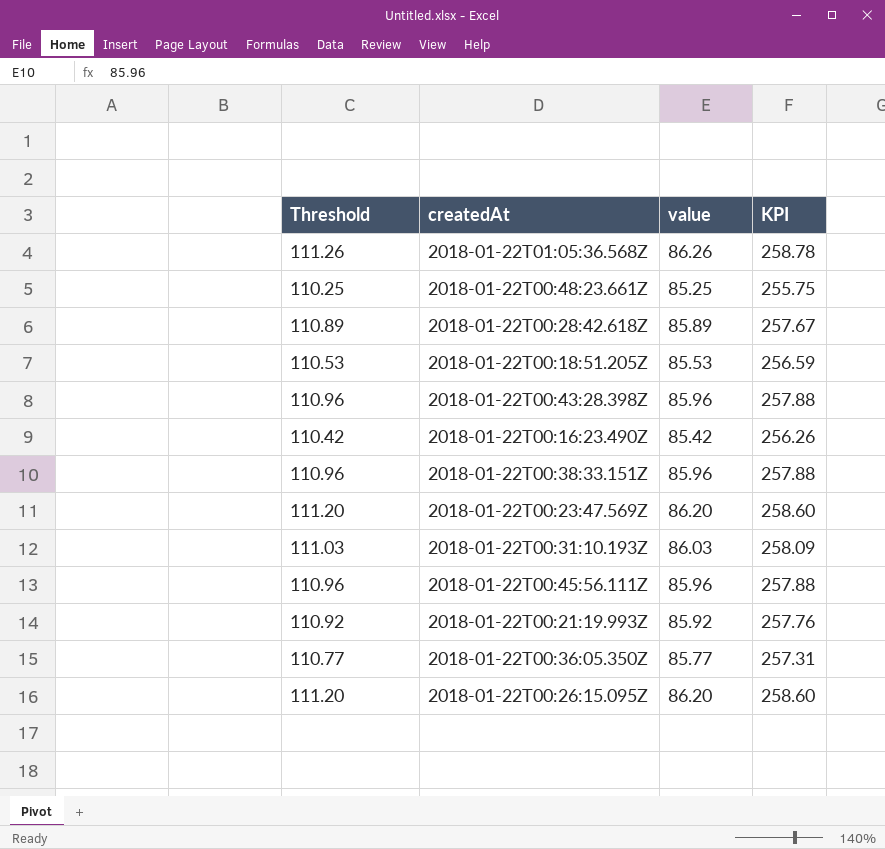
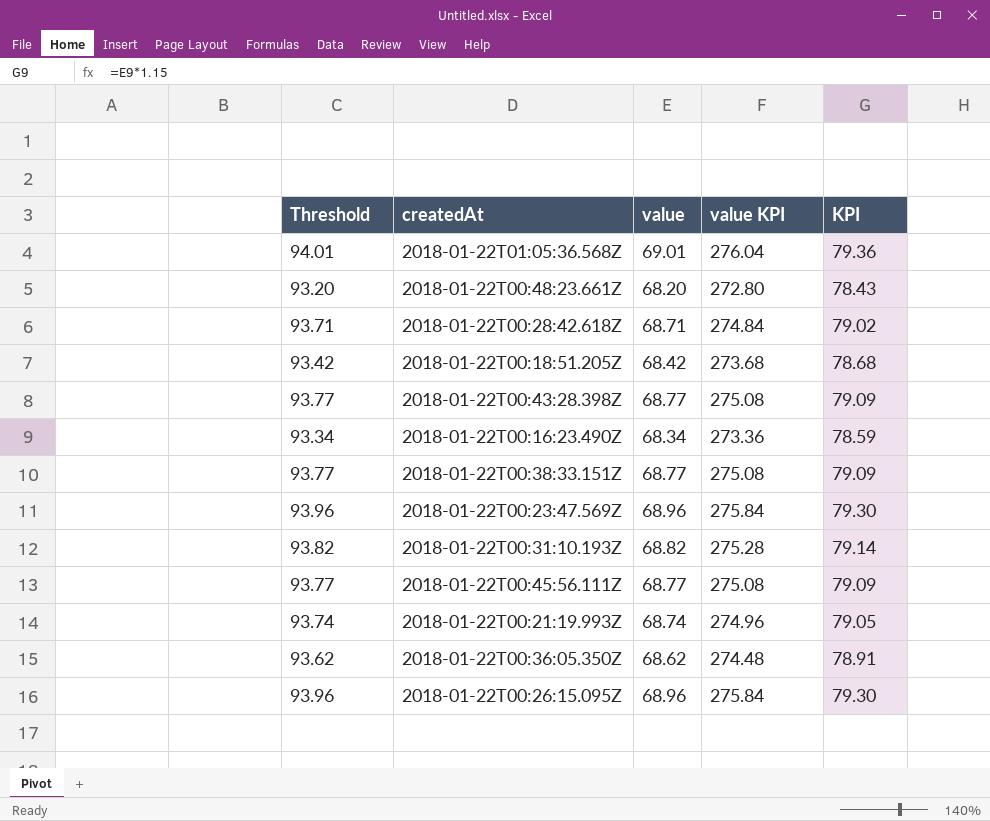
column value KPI | formula: none -> [value] * 4
column KPI | formula: [value] * 3 -> [value] * 1.15
2018-01-22T01:05:36.568Z | Threshold: 111.26 -> 94.01
2018-01-22T01:05:36.568Z | value: 86.26 -> 69.01
2018-01-22T00:48:23.661Z | Threshold: 110.25 -> 93.20
2018-01-22T00:48:23.661Z | value: 85.25 -> 68.20
2018-01-22T00:28:42.618Z | Threshold: 110.89 -> 93.71
2018-01-22T00:28:42.618Z | value: 85.89 -> 68.71
2018-01-22T00:18:51.205Z | Threshold: 110.53 -> 93.42
2018-01-22T00:18:51.205Z | value: 85.53 -> 68.42
2018-01-22T00:43:28.398Z | Threshold: 110.96 -> 93.77
2018-01-22T00:43:28.398Z | value: 85.96 -> 68.77
2018-01-22T00:16:23.490Z | Threshold: 110.42 -> 93.34
2018-01-22T00:16:23.490Z | value: 85.42 -> 68.34
2018-01-22T00:38:33.151Z | Threshold: 110.96 -> 93.77
2018-01-22T00:38:33.151Z | value: 85.96 -> 68.77
2018-01-22T00:23:47.569Z | Threshold: 111.20 -> 93.96
2018-01-22T00:23:47.569Z | value: 86.20 -> 68.96
2018-01-22T00:31:10.193Z | Threshold: 111.03 -> 93.82
2018-01-22T00:31:10.193Z | value: 86.03 -> 68.82
2018-01-22T00:45:56.111Z | Threshold: 110.96 -> 93.77
2018-01-22T00:45:56.111Z | value: 85.96 -> 68.77
2018-01-22T00:21:19.993Z | Threshold: 110.92 -> 93.74
2018-01-22T00:21:19.993Z | value: 85.92 -> 68.74
2018-01-22T00:36:05.350Z | Threshold: 110.77 -> 93.62
2018-01-22T00:36:05.350Z | value: 85.77 -> 68.62
2018-01-22T00:26:15.095Z | Threshold: 111.20 -> 93.96
2018-01-22T00:26:15.095Z | value: 86.20 -> 68.96

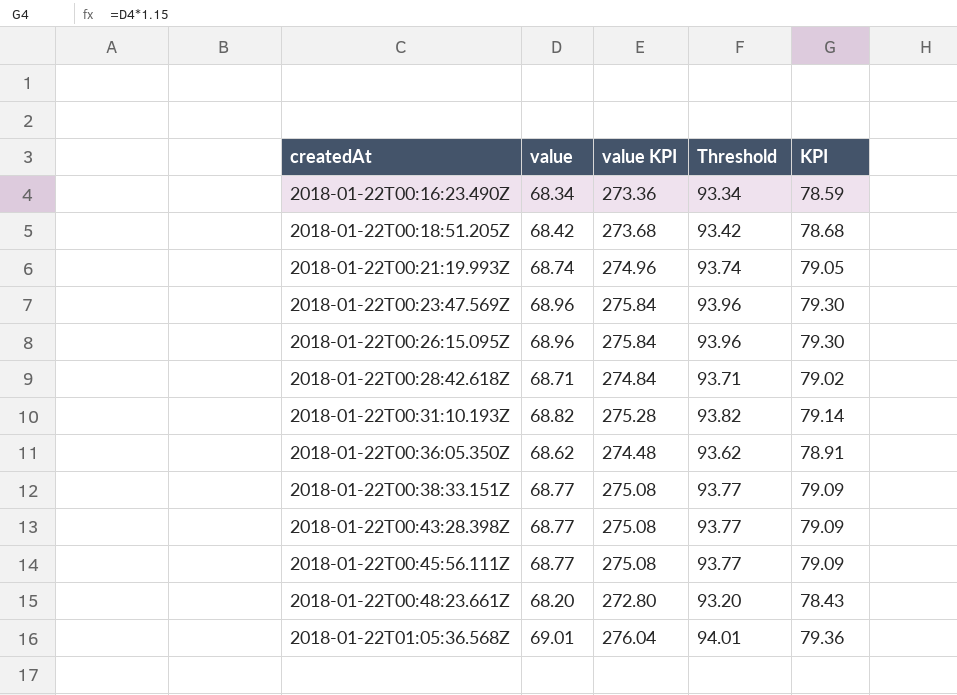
row order: none -> createdAt ascending
column Threshold | position: 1 -> 4

